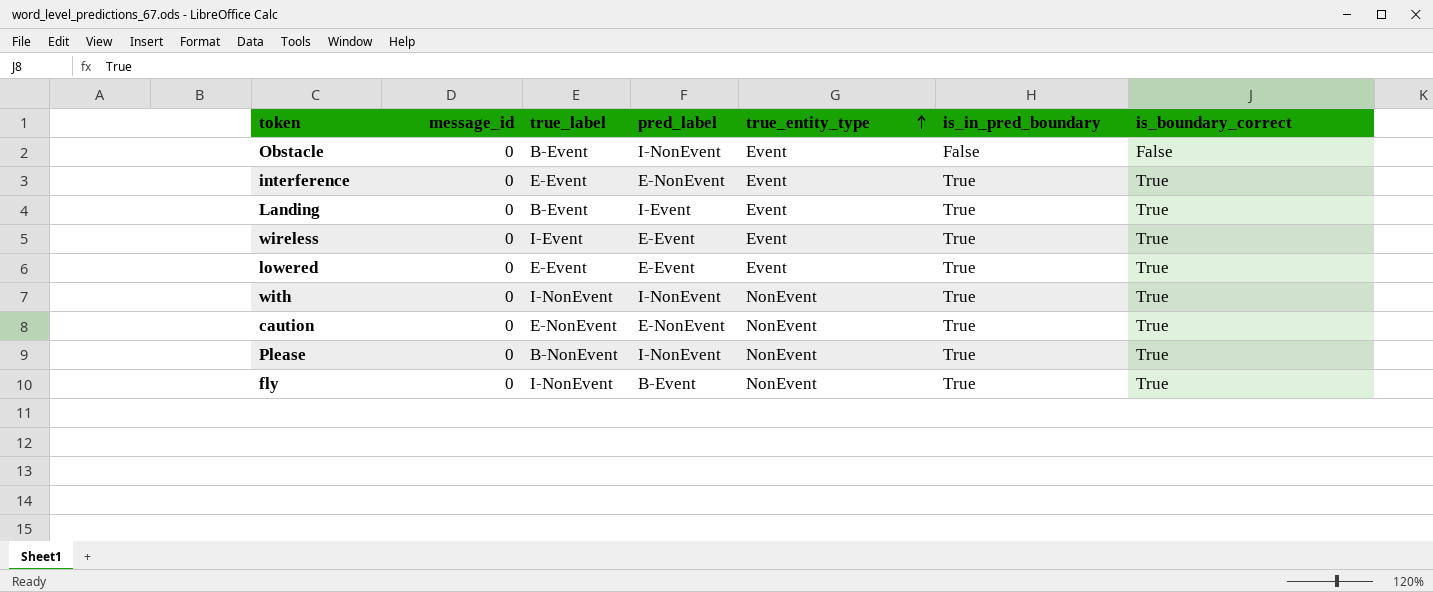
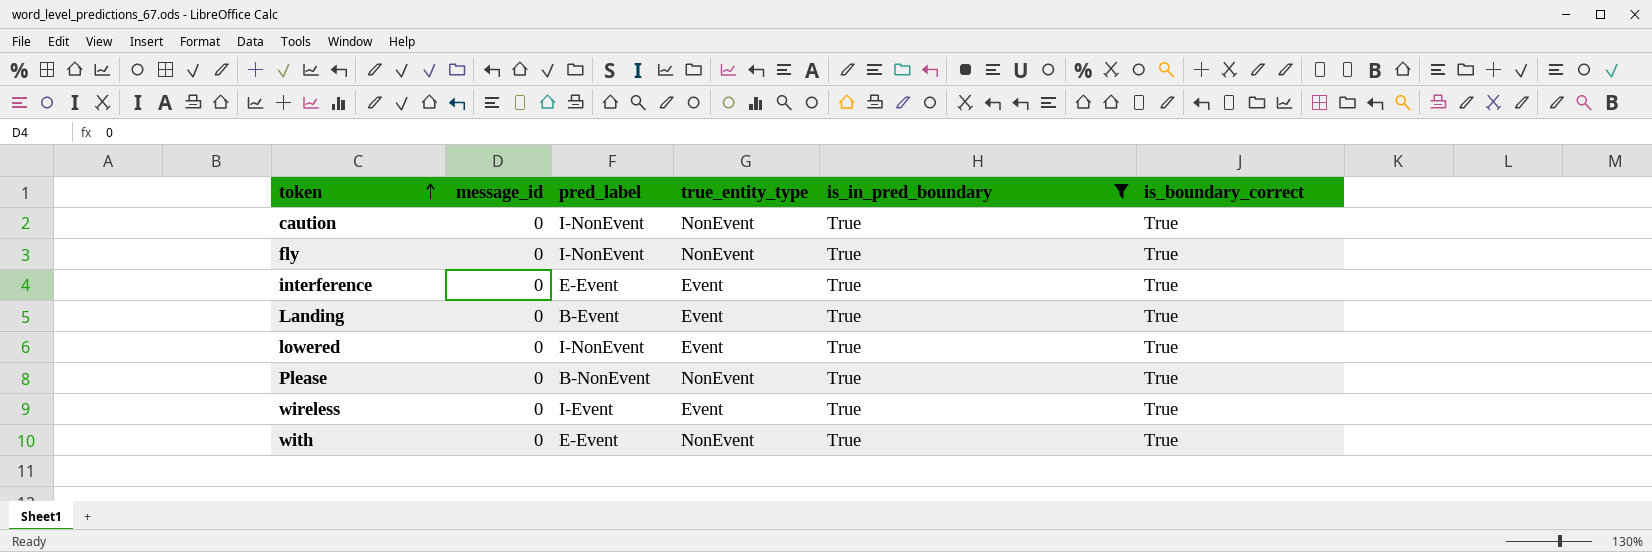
filter: none -> is_in_pred_boundary = True
row order: true_entity_type ascending -> token ascending
column true_label | position: 3 -> none
caution | pred_label: E-NonEvent -> I-NonEvent
fly | pred_label: B-Event -> I-NonEvent
interference | pred_label: E-NonEvent -> E-Event
Landing | pred_label: I-Event -> B-Event
lowered | pred_label: E-Event -> I-NonEvent
Please | pred_label: I-NonEvent -> B-NonEvent
wireless | pred_label: E-Event -> I-Event
with | pred_label: I-NonEvent -> E-Event

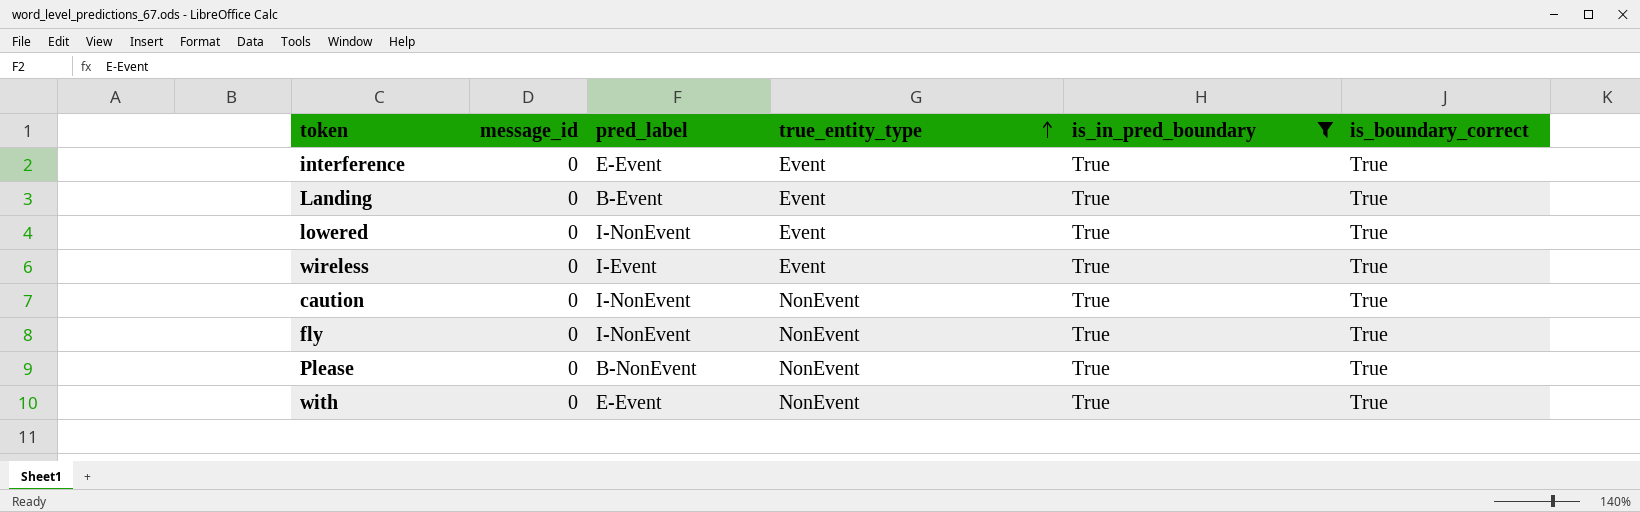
row order: token ascending -> true_entity_type ascending

